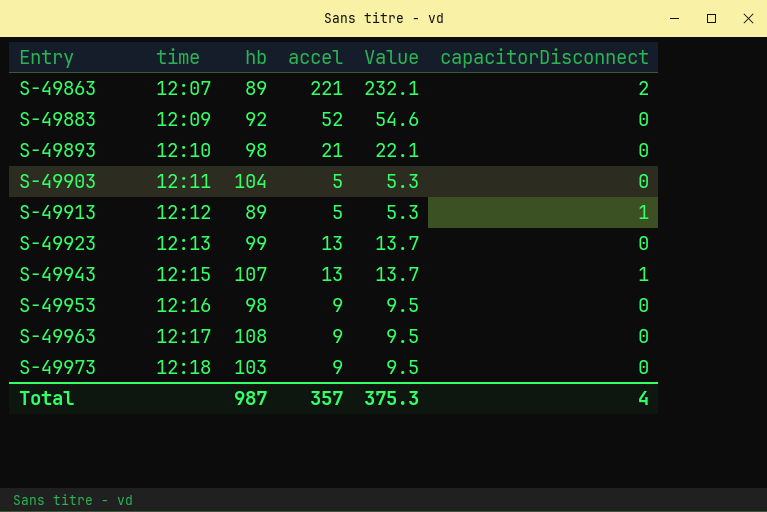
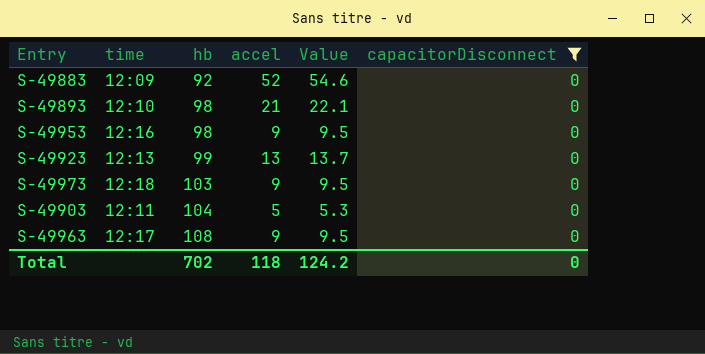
filter: none -> capacitorDisconnect = 0
row order: Entry ascending -> hb ascending
Total | hb: 987 -> 702
Total | accel: 357 -> 118
Total | Value: 375.3 -> 124.2
Total | capacitorDisconnect: 4 -> 0

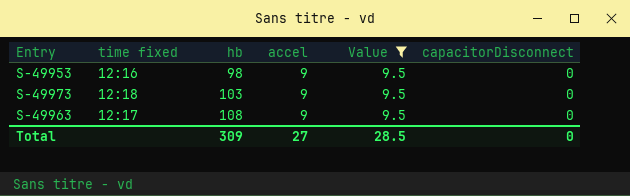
filter: capacitorDisconnect = 0 -> Value = 9.5
column name: time -> time fixed
Total | hb: 702 -> 309
Total | accel: 118 -> 27
Total | Value: 124.2 -> 28.5

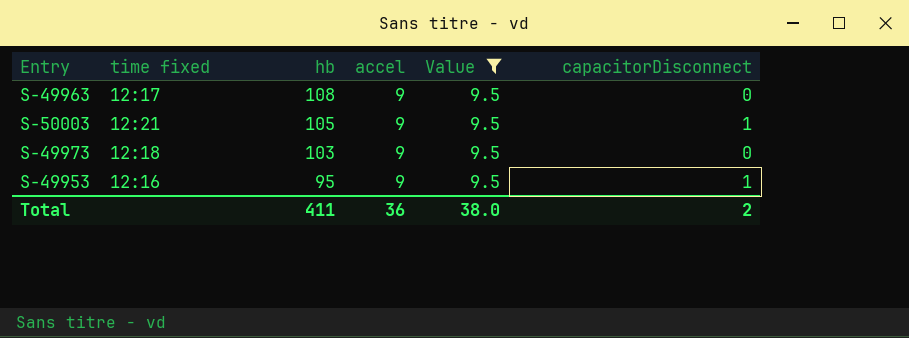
row order: hb ascending -> hb descending
row S-50003: none -> 12:21 | 105 | 9 | 9.5 | 1
S-49953 | hb: 98 -> 95
S-49953 | capacitorDisconnect: 0 -> 1
Total | hb: 309 -> 411
Total | accel: 27 -> 36
Total | Value: 28.5 -> 38.0
Total | capacitorDisconnect: 0 -> 2

